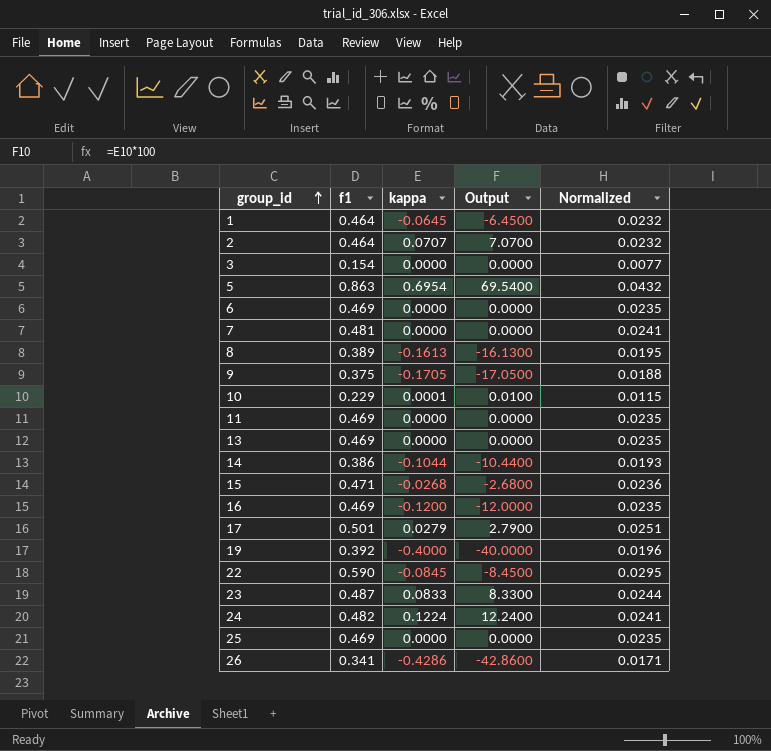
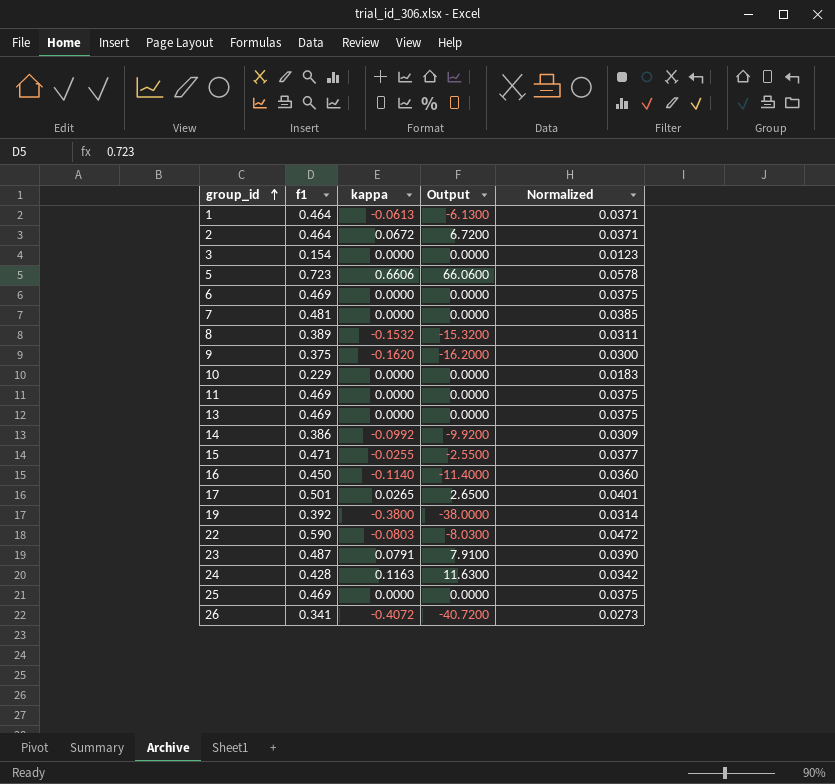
column Normalized | formula: [f1] * 0.05 -> [f1] * 0.08
1 | kappa: -0.0645 -> -0.0613
1 | Output: -6.4500 -> -6.1300
2 | kappa: 0.0707 -> 0.0672
2 | Output: 7.0700 -> 6.7200
5 | f1: 0.863 -> 0.723
5 | kappa: 0.6954 -> 0.6606
5 | Output: 69.5400 -> 66.0600
8 | kappa: -0.1613 -> -0.1532
8 | Output: -16.1300 -> -15.3200
9 | kappa: -0.1705 -> -0.1620
9 | Output: -17.0500 -> -16.2000
10 | kappa: 0.0001 -> 0.0000
10 | Output: 0.0100 -> 0.0000
14 | kappa: -0.1044 -> -0.0992
14 | Output: -10.4400 -> -9.9200
15 | kappa: -0.0268 -> -0.0255
15 | Output: -2.6800 -> -2.5500
16 | f1: 0.469 -> 0.450
16 | kappa: -0.1200 -> -0.1140
16 | Output: -12.0000 -> -11.4000
17 | kappa: 0.0279 -> 0.0265
17 | Output: 2.7900 -> 2.6500
19 | kappa: -0.4000 -> -0.3800
19 | Output: -40.0000 -> -38.0000
22 | kappa: -0.0845 -> -0.0803
22 | Output: -8.4500 -> -8.0300
23 | kappa: 0.0833 -> 0.0791
23 | Output: 8.3300 -> 7.9100
24 | f1: 0.482 -> 0.428
24 | kappa: 0.1224 -> 0.1163
24 | Output: 12.2400 -> 11.6300
26 | kappa: -0.4286 -> -0.4072
26 | Output: -42.8600 -> -40.7200

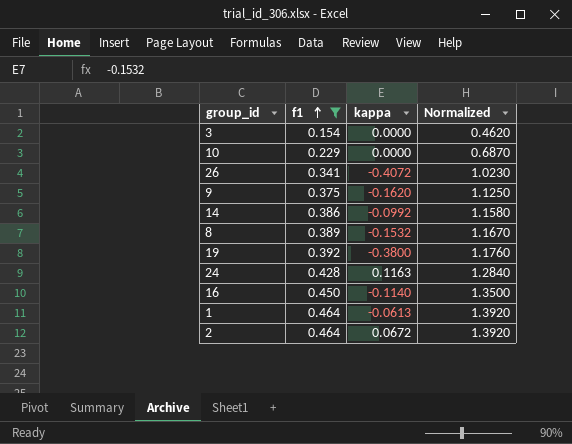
filter: none -> f1 <= 0.464
row order: group_id ascending -> f1 ascending
column Output | formula: [kappa] * 100 -> none
column Normalized | formula: [f1] * 0.08 -> [f1] * 3

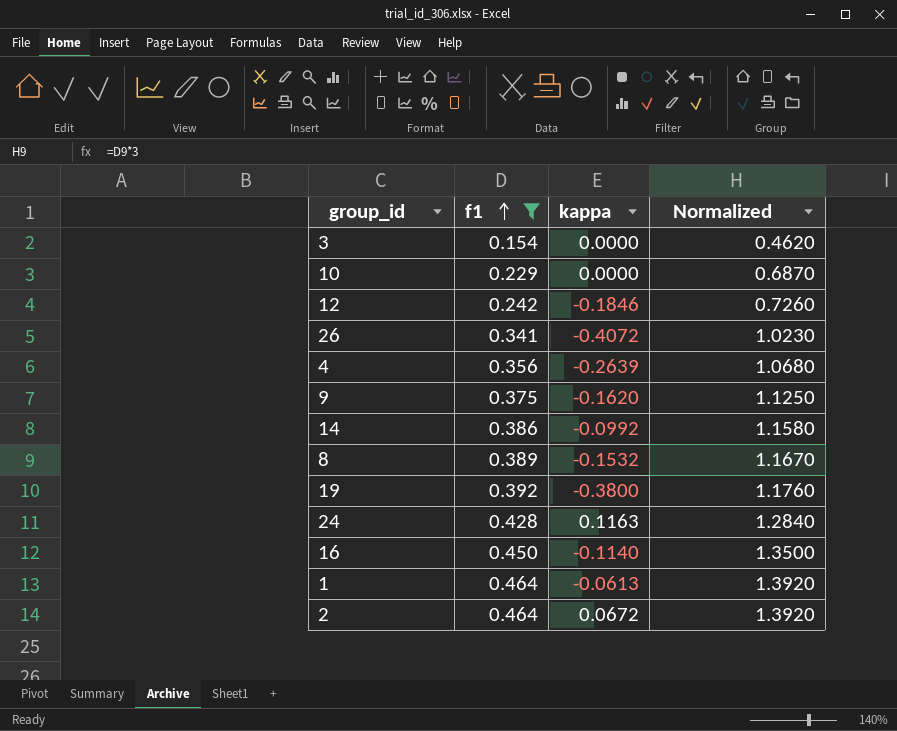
row 12: none -> 0.242 | -0.1846 | 0.7260
row 4: none -> 0.356 | -0.2639 | 1.0680

